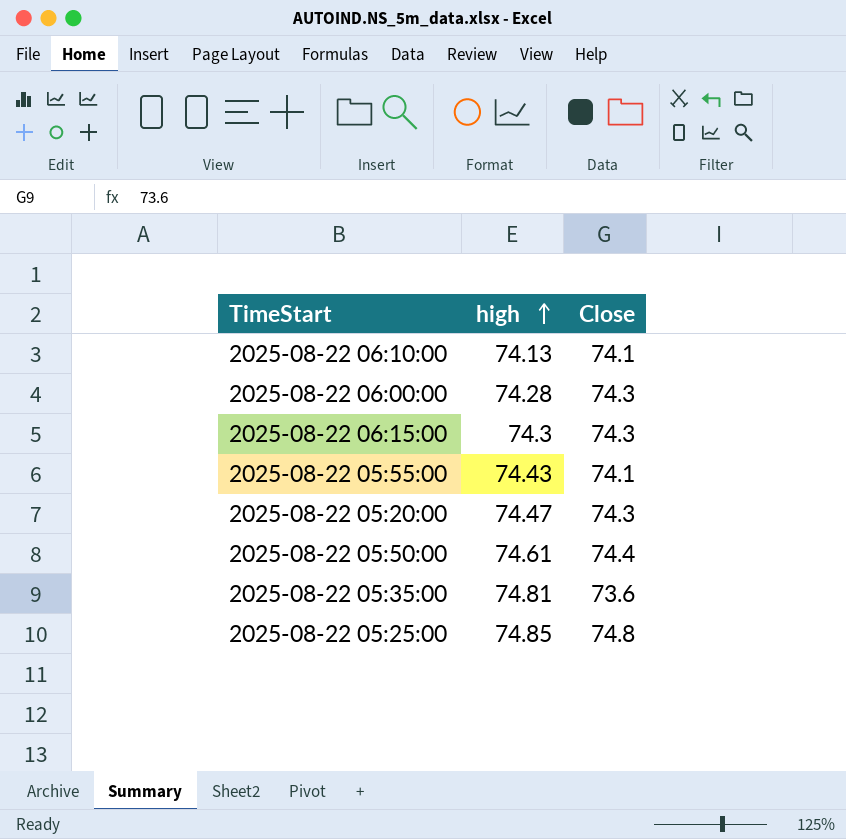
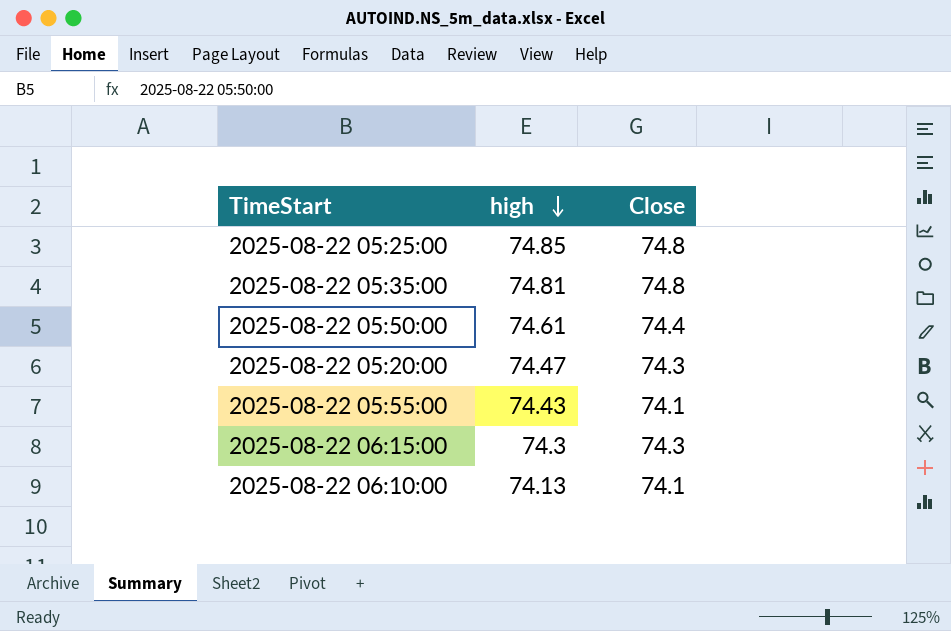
row order: high ascending -> high descending
row 2025-08-22 06:00:00: 74.28 | 74.3 -> none
2025-08-22 05:35:00 | Close: 73.6 -> 74.8

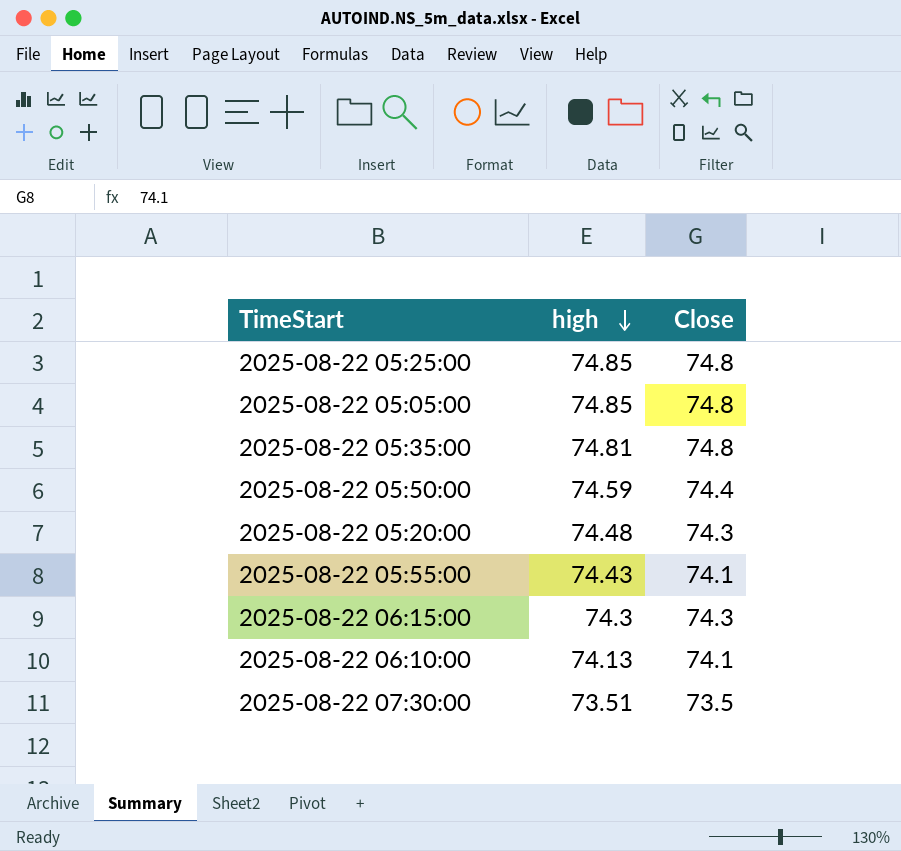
row 2025-08-22 05:05:00: none -> 74.85 | 74.8
2025-08-22 05:50:00 | high: 74.61 -> 74.59
2025-08-22 05:20:00 | high: 74.47 -> 74.48
row 2025-08-22 07:30:00: none -> 73.51 | 73.5

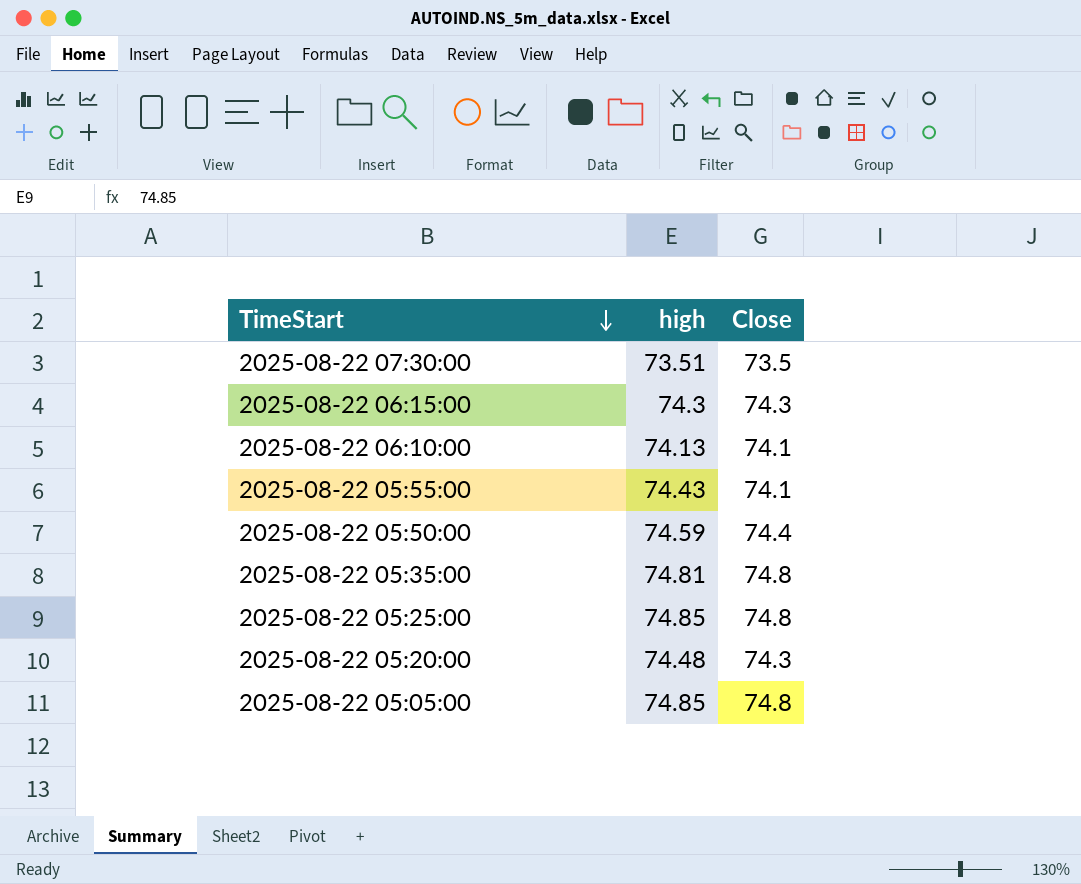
row order: high descending -> TimeStart descending

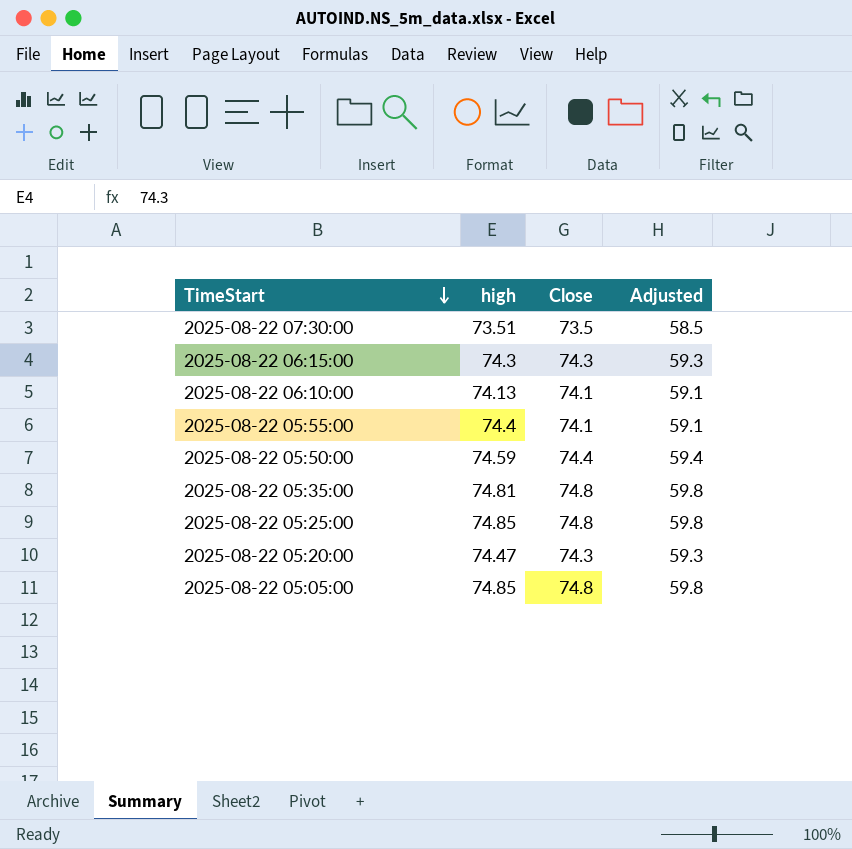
column Adjusted | formula: none -> [Close] - 15
2025-08-22 05:55:00 | high: 74.43 -> 74.4
2025-08-22 05:20:00 | high: 74.48 -> 74.47

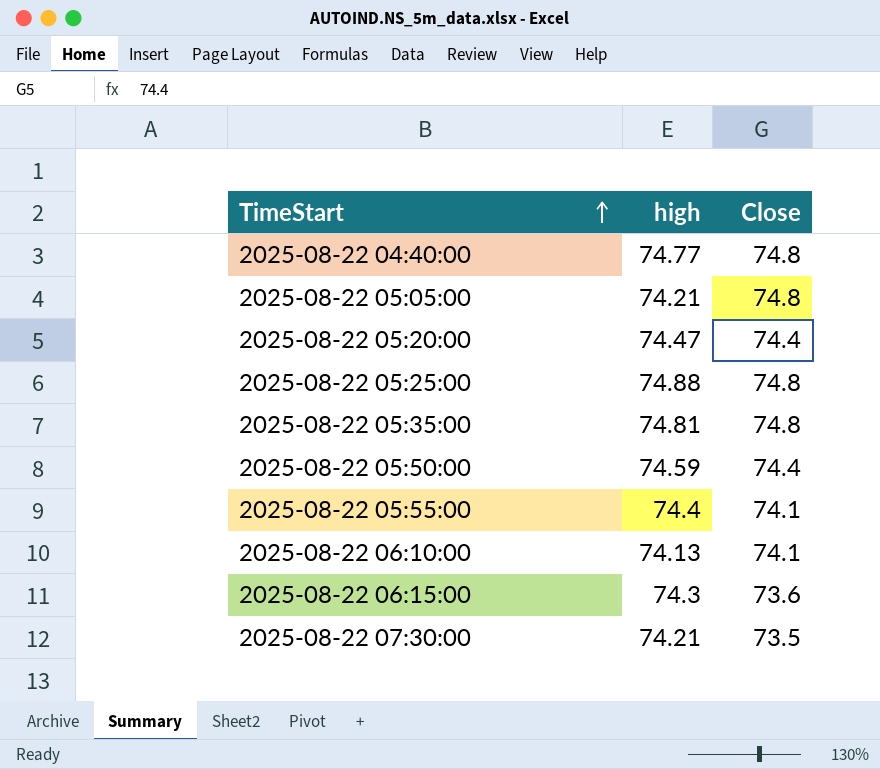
row order: TimeStart descending -> TimeStart ascending
column Adjusted | formula: [Close] - 15 -> none
row 2025-08-22 04:40:00: none -> 74.77 | 74.8
2025-08-22 05:05:00 | high: 74.85 -> 74.21
2025-08-22 05:20:00 | Close: 74.3 -> 74.4
2025-08-22 05:25:00 | high: 74.85 -> 74.88
2025-08-22 06:15:00 | Close: 74.3 -> 73.6
2025-08-22 07:30:00 | high: 73.51 -> 74.21

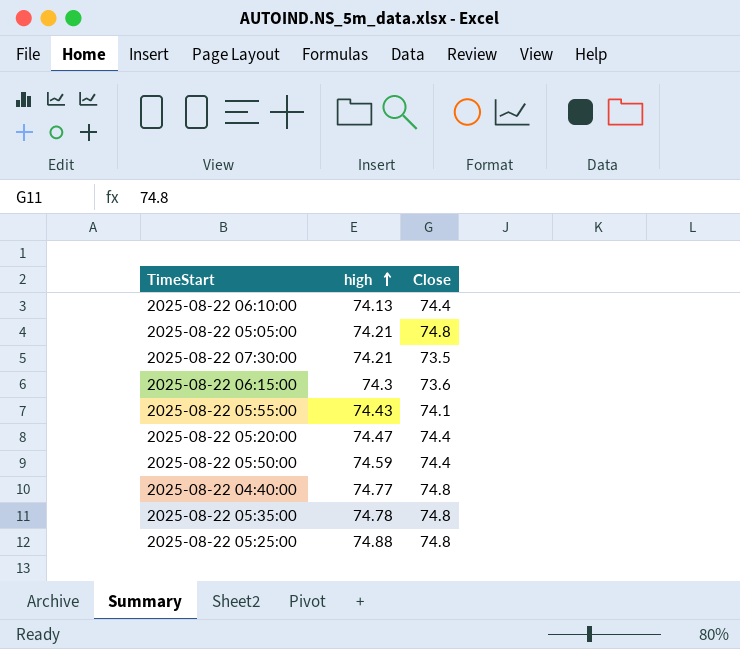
row order: TimeStart ascending -> high ascending
2025-08-22 06:10:00 | Close: 74.1 -> 74.4
2025-08-22 05:55:00 | high: 74.4 -> 74.43
2025-08-22 05:35:00 | high: 74.81 -> 74.78

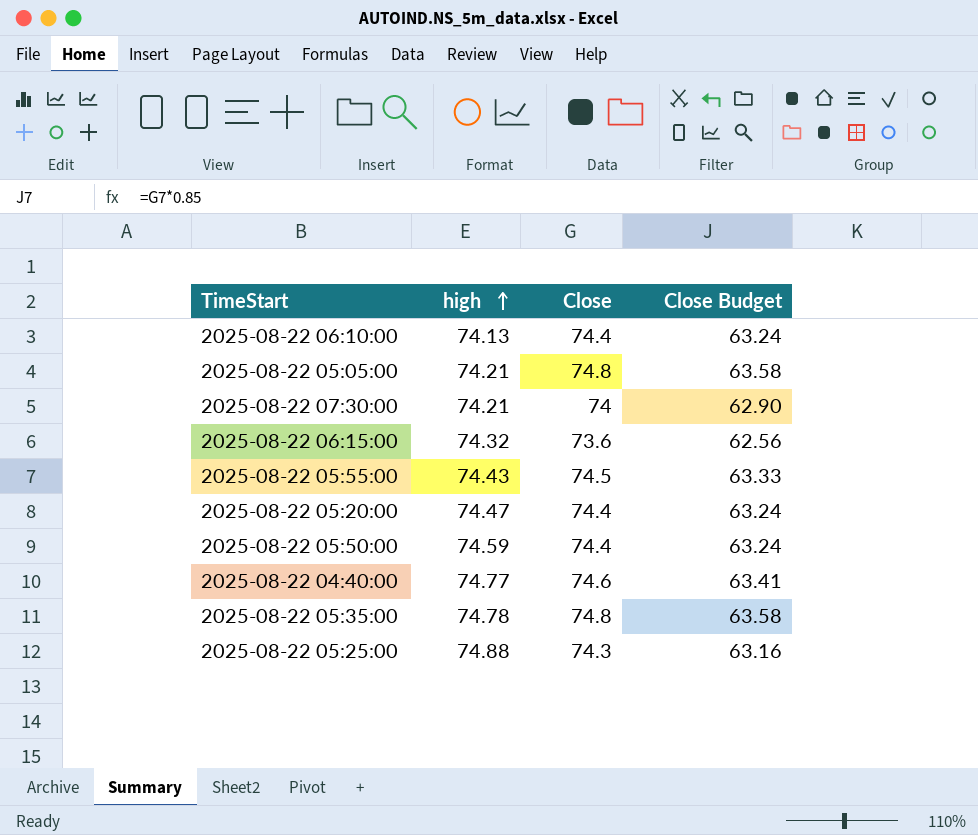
column Close Budget | formula: none -> [Close] * 0.85
2025-08-22 07:30:00 | Close: 73.5 -> 74
2025-08-22 06:15:00 | high: 74.3 -> 74.32
2025-08-22 05:55:00 | Close: 74.1 -> 74.5
2025-08-22 04:40:00 | Close: 74.8 -> 74.6
2025-08-22 05:25:00 | Close: 74.8 -> 74.3

